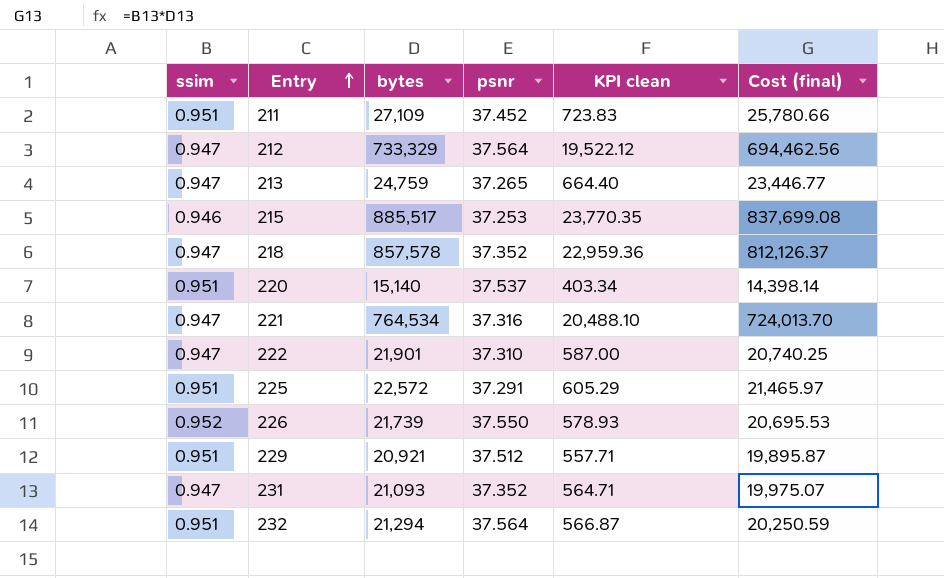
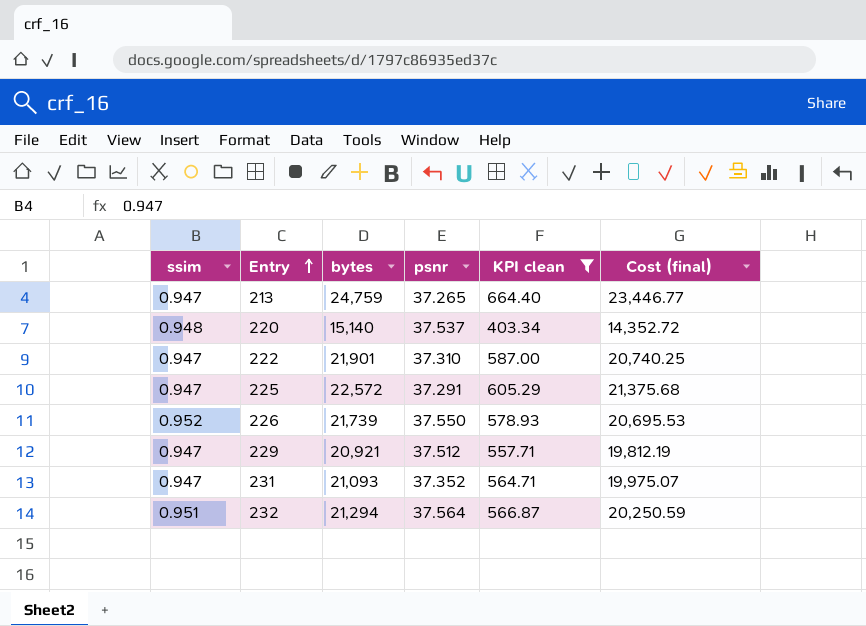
filter: none -> KPI clean <= 664.40
220 | ssim: 0.951 -> 0.948
220 | Cost (final): 14,398.14 -> 14,352.72
225 | ssim: 0.951 -> 0.947
225 | Cost (final): 21,465.97 -> 21,375.68
229 | ssim: 0.951 -> 0.947
229 | Cost (final): 19,895.87 -> 19,812.19

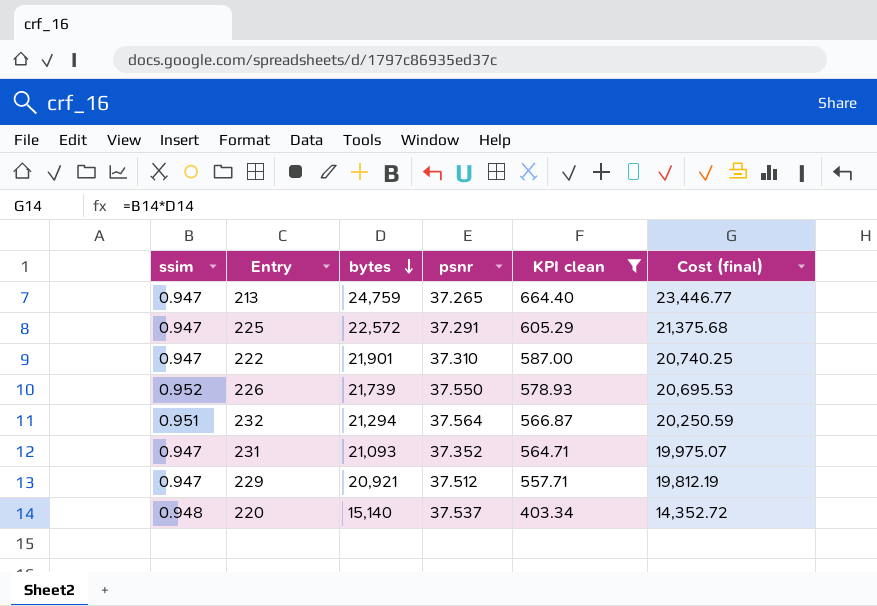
row order: Entry ascending -> bytes descending

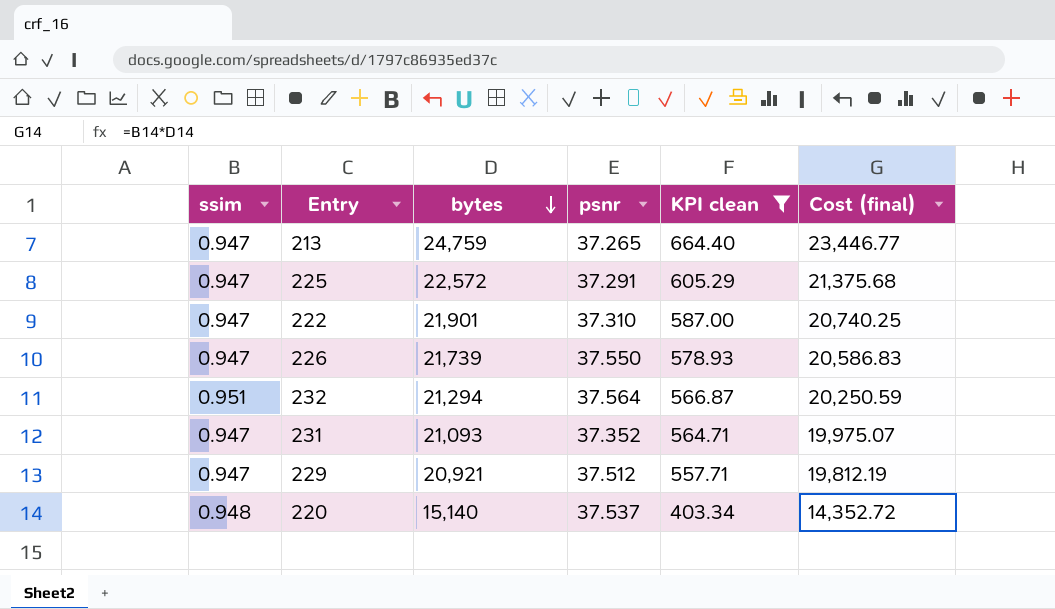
226 | ssim: 0.952 -> 0.947
226 | Cost (final): 20,695.53 -> 20,586.83

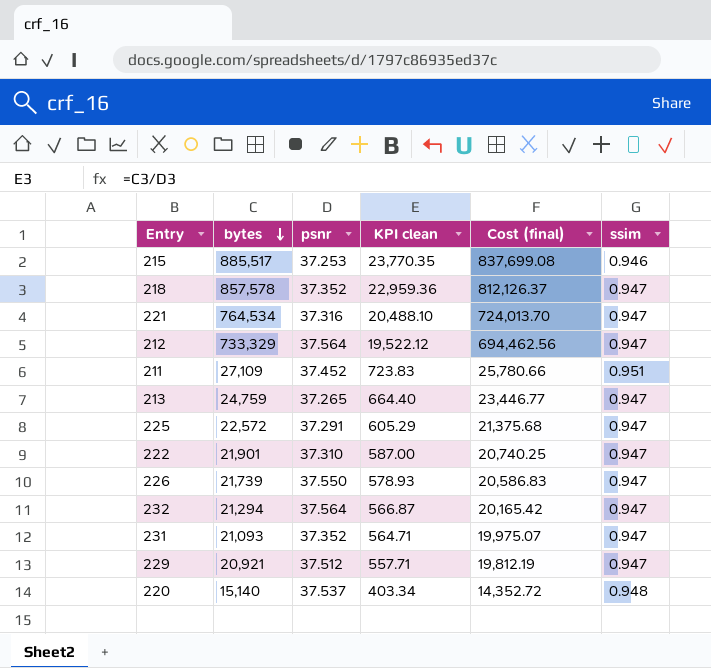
filter: KPI clean <= 664.40 -> none
column ssim | position: 1 -> 6
232 | Cost (final): 20,250.59 -> 20,165.42
232 | ssim: 0.951 -> 0.947

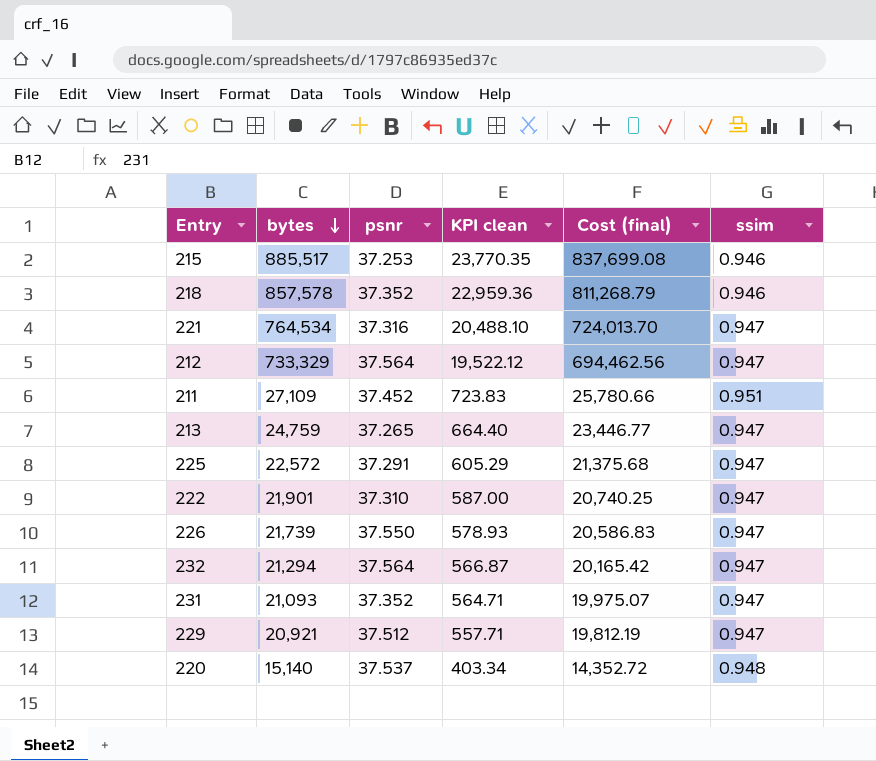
218 | Cost (final): 812,126.37 -> 811,268.79
218 | ssim: 0.947 -> 0.946

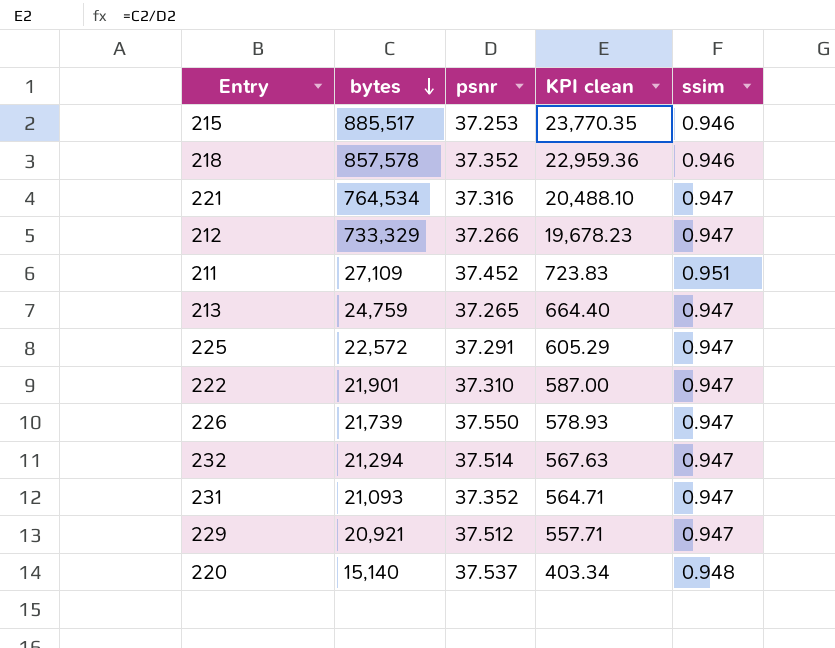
column Cost (final) | formula: [bytes] * [ssim] -> none
212 | psnr: 37.564 -> 37.266
212 | KPI clean: 19,522.12 -> 19,678.23
232 | psnr: 37.564 -> 37.514
232 | KPI clean: 566.87 -> 567.63

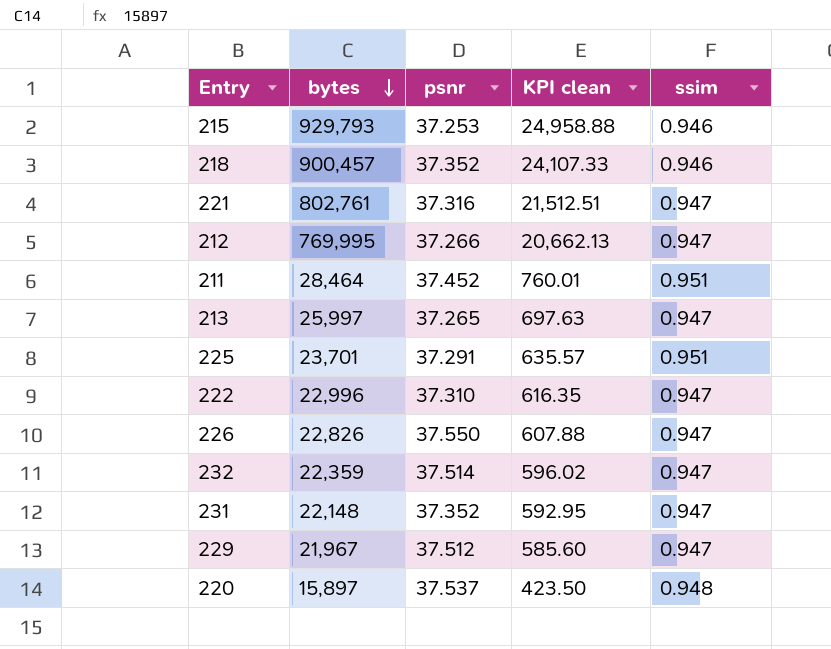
215 | bytes: 885,517 -> 929,793
215 | KPI clean: 23,770.35 -> 24,958.88
218 | bytes: 857,578 -> 900,457
218 | KPI clean: 22,959.36 -> 24,107.33
221 | bytes: 764,534 -> 802,761
221 | KPI clean: 20,488.10 -> 21,512.51
212 | bytes: 733,329 -> 769,995
212 | KPI clean: 19,678.23 -> 20,662.13
211 | bytes: 27,109 -> 28,464
211 | KPI clean: 723.83 -> 760.01
213 | bytes: 24,759 -> 25,997
213 | KPI clean: 664.40 -> 697.63
225 | bytes: 22,572 -> 23,701
225 | KPI clean: 605.29 -> 635.57
225 | ssim: 0.947 -> 0.951
222 | bytes: 21,901 -> 22,996
222 | KPI clean: 587.00 -> 616.35
226 | bytes: 21,739 -> 22,826
226 | KPI clean: 578.93 -> 607.88
232 | bytes: 21,294 -> 22,359
232 | KPI clean: 567.63 -> 596.02
231 | bytes: 21,093 -> 22,148
231 | KPI clean: 564.71 -> 592.95
229 | bytes: 20,921 -> 21,967
229 | KPI clean: 557.71 -> 585.60
220 | bytes: 15,140 -> 15,897
220 | KPI clean: 403.34 -> 423.50

